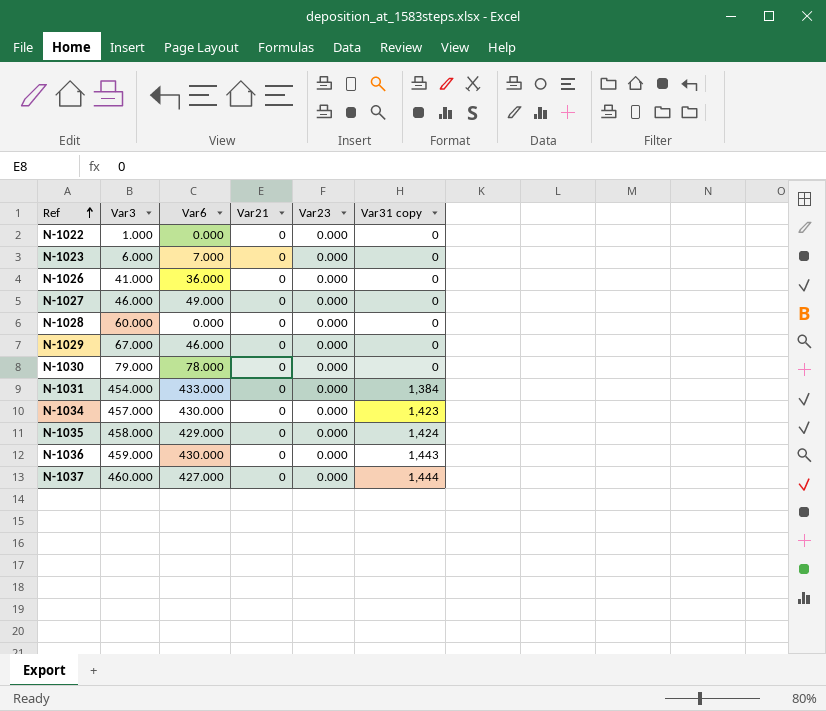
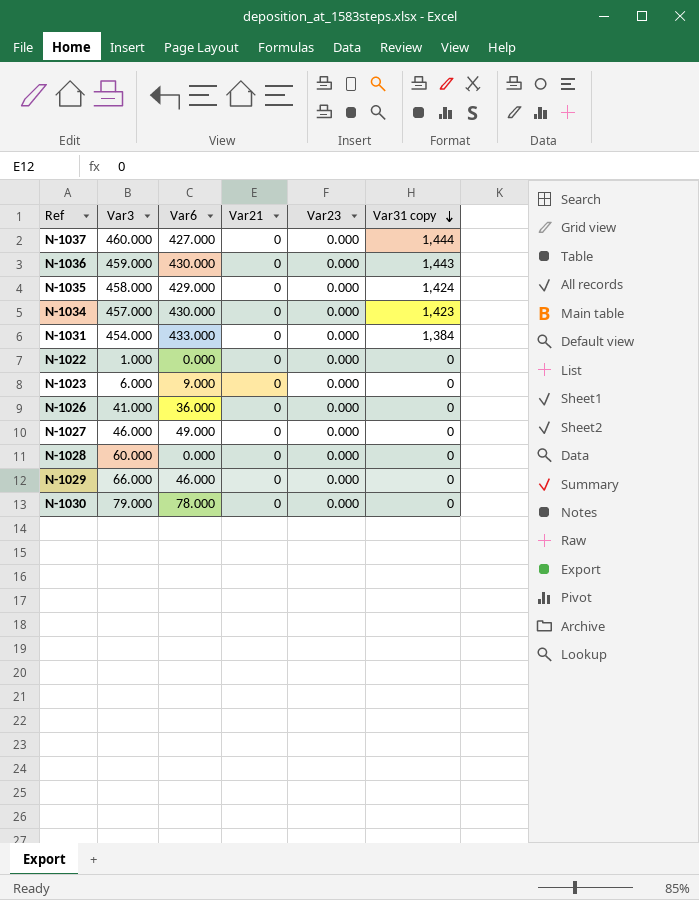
row order: Ref ascending -> Var31 copy descending
N-1023 | Var6: 7.000 -> 9.000
N-1029 | Var3: 67.000 -> 66.000

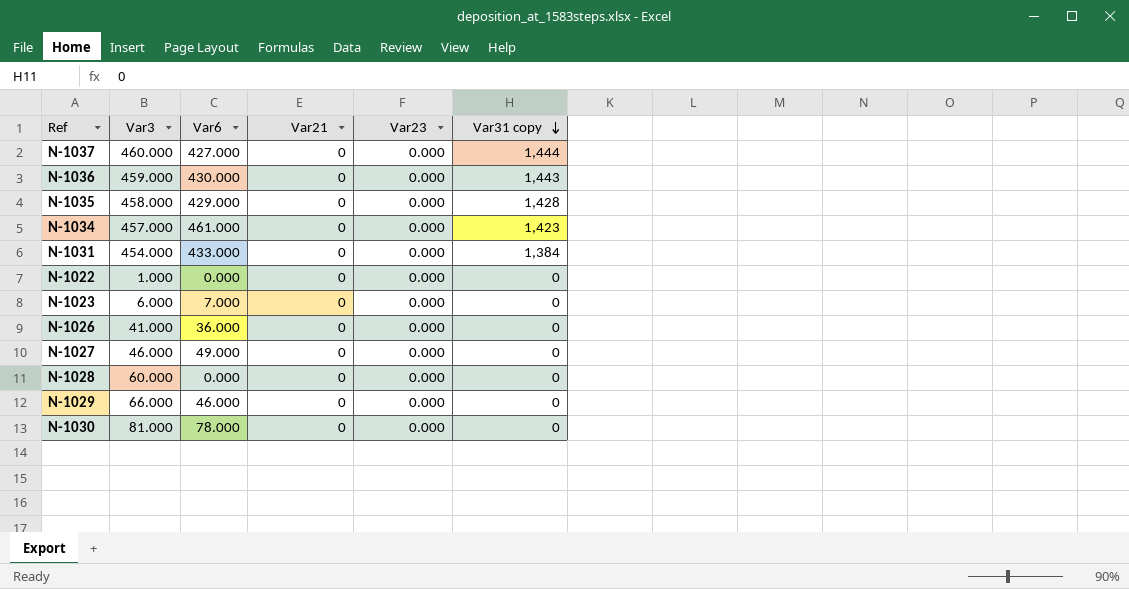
N-1035 | Var31 copy: 1,424 -> 1,428
N-1034 | Var6: 430.000 -> 461.000
N-1023 | Var6: 9.000 -> 7.000
N-1030 | Var3: 79.000 -> 81.000

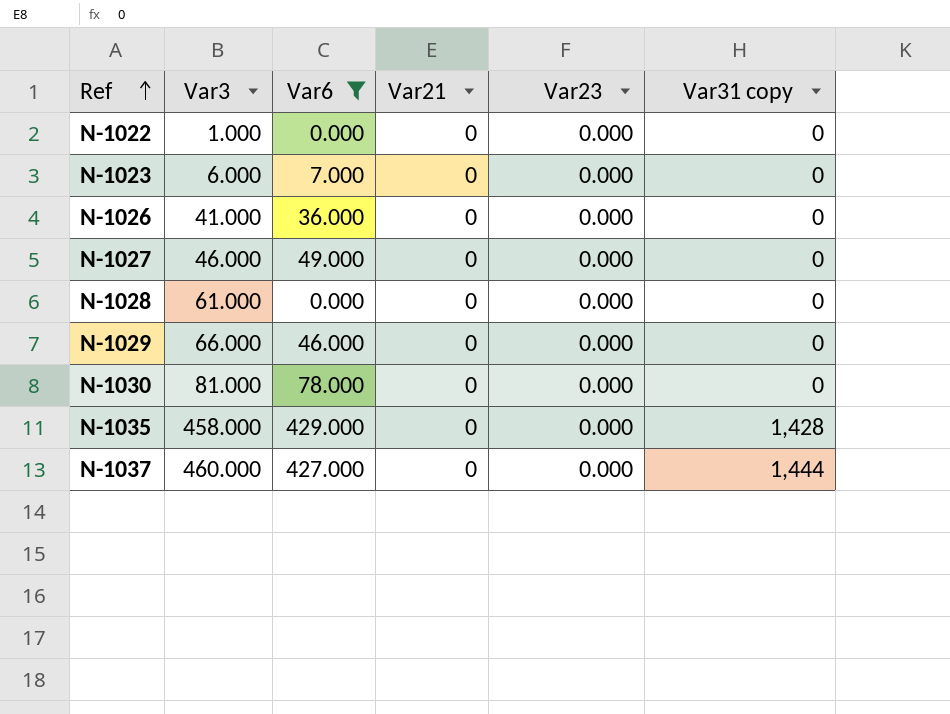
filter: none -> Var6 <= 429.000
row order: Var31 copy descending -> Ref ascending
N-1028 | Var3: 60.000 -> 61.000

